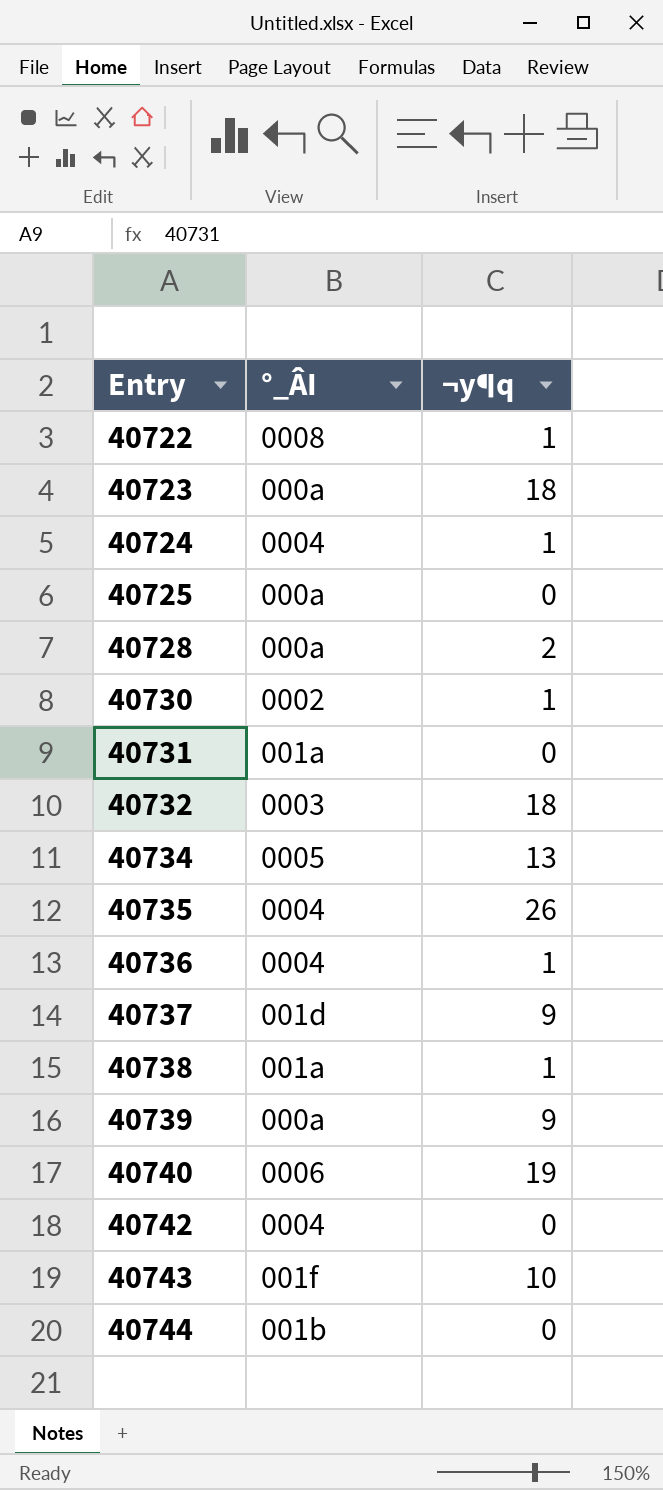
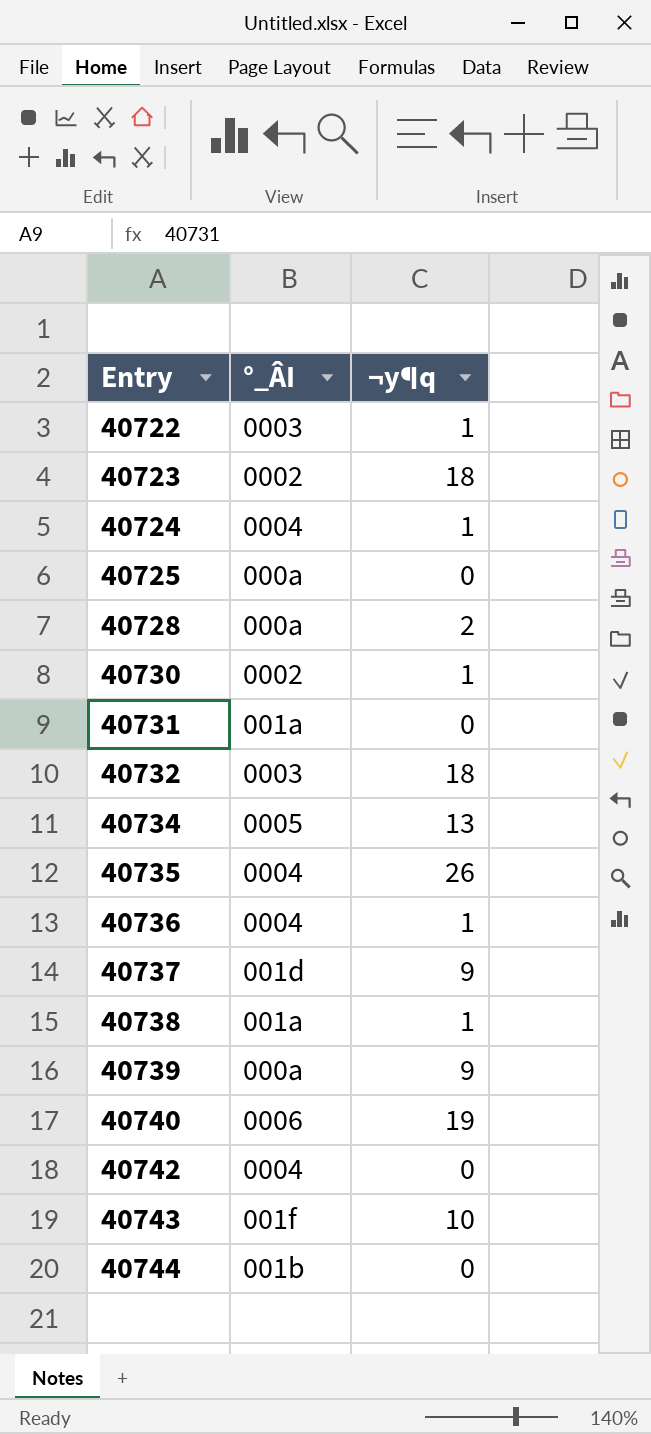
40722 | °_ÂI: 0008 -> 0003
40723 | °_ÂI: 000a -> 0002

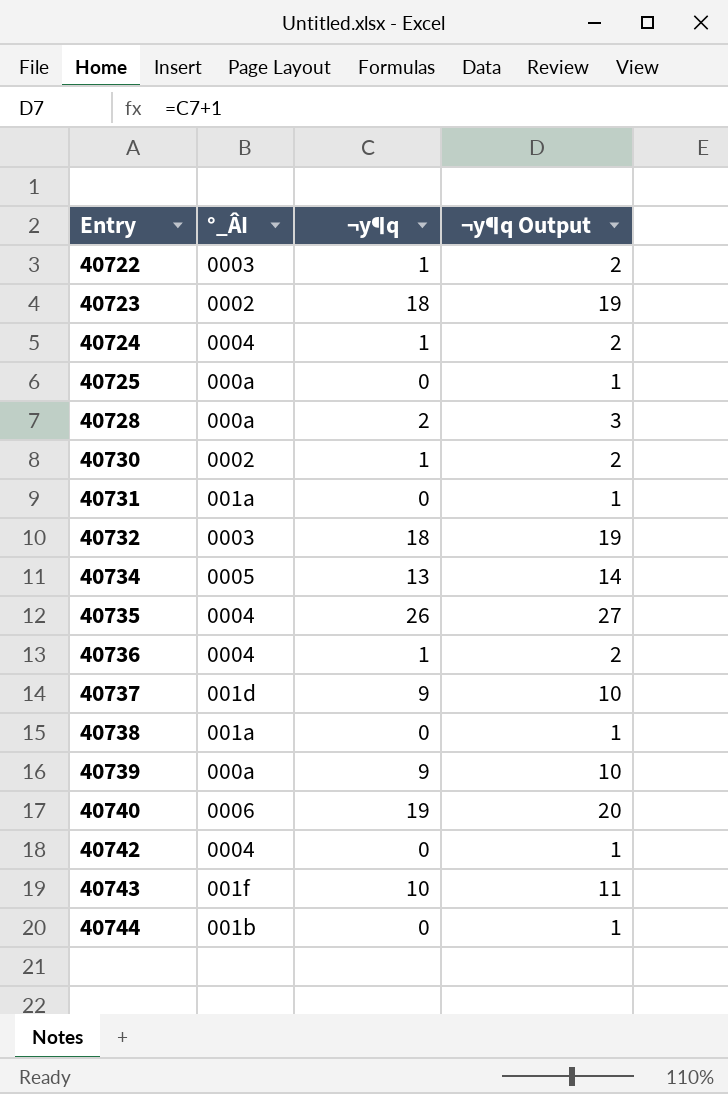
column ¬y¶q Output | formula: none -> [¬y¶q] + 1
40738 | ¬y¶q: 1 -> 0

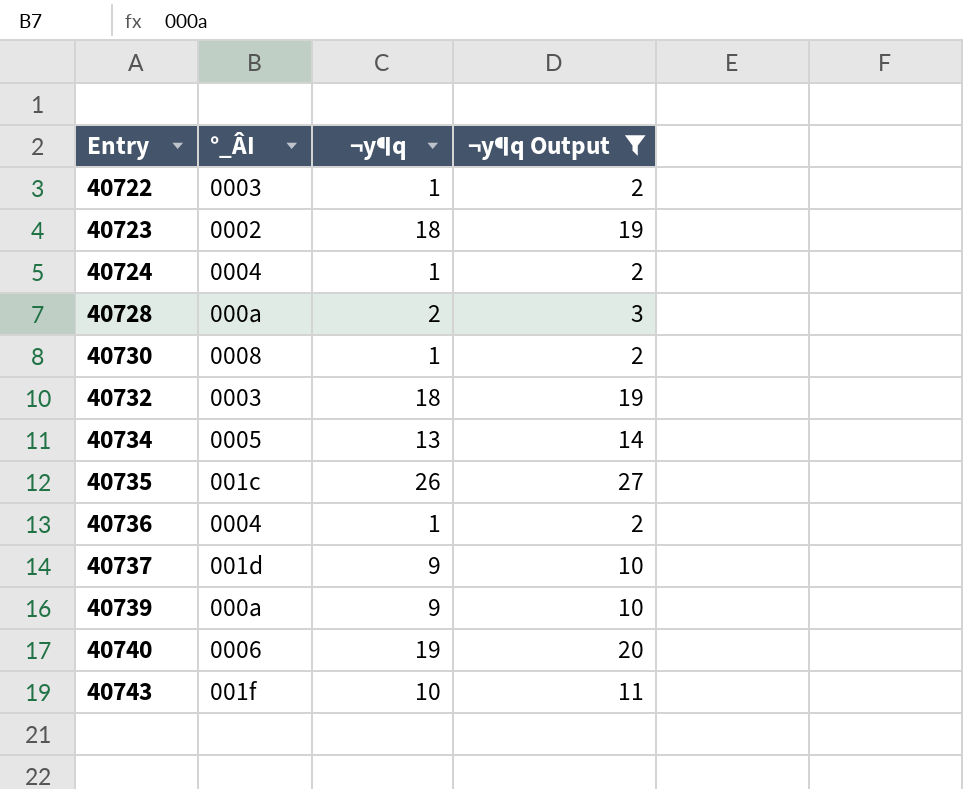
filter: none -> ¬y¶q Output != 1
40730 | °_ÂI: 0002 -> 0008
40735 | °_ÂI: 0004 -> 001c

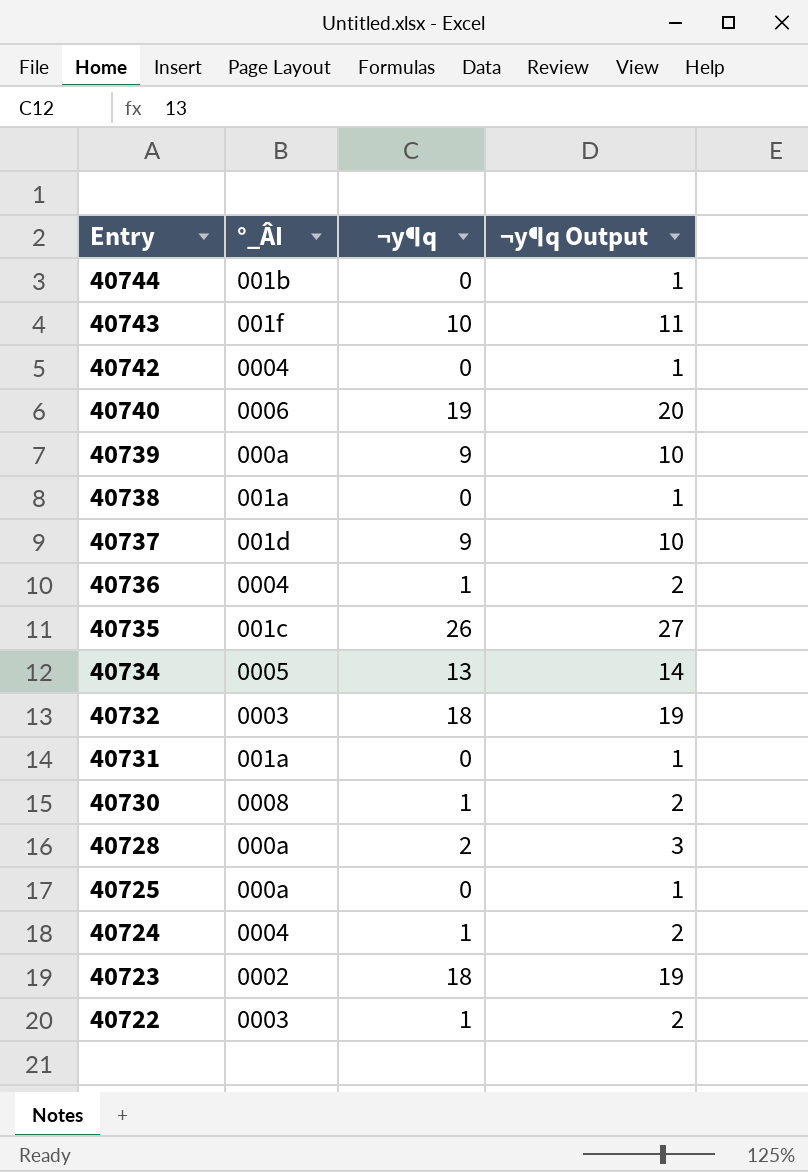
filter: ¬y¶q Output != 1 -> none
row order: Entry ascending -> Entry descending

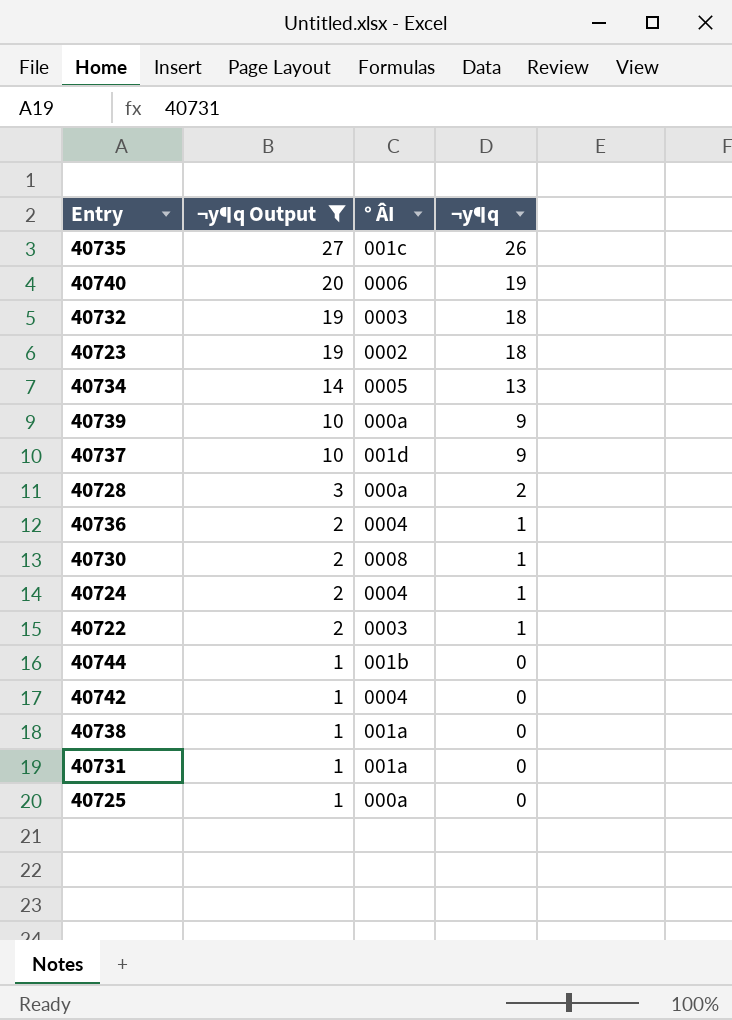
filter: none -> ¬y¶q Output != 11
row order: Entry descending -> ¬y¶q Output descending
column ¬y¶q Output | position: 4 -> 2
column name: °_ÂI -> ° ÂI

